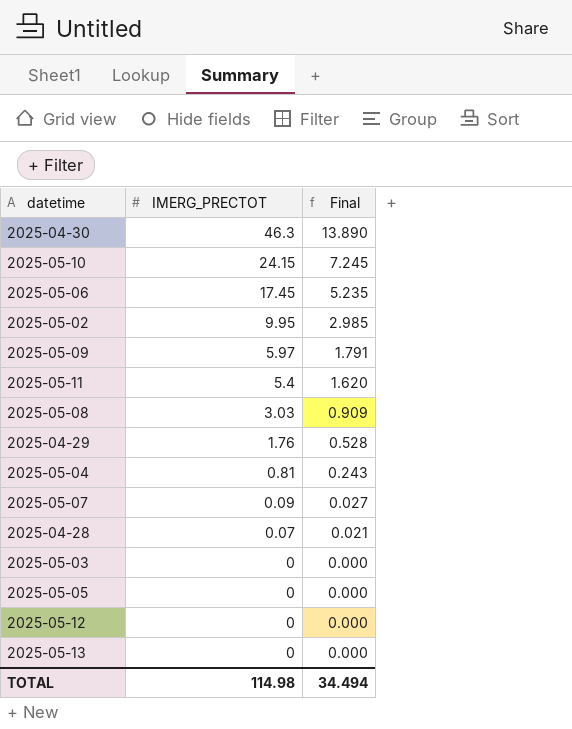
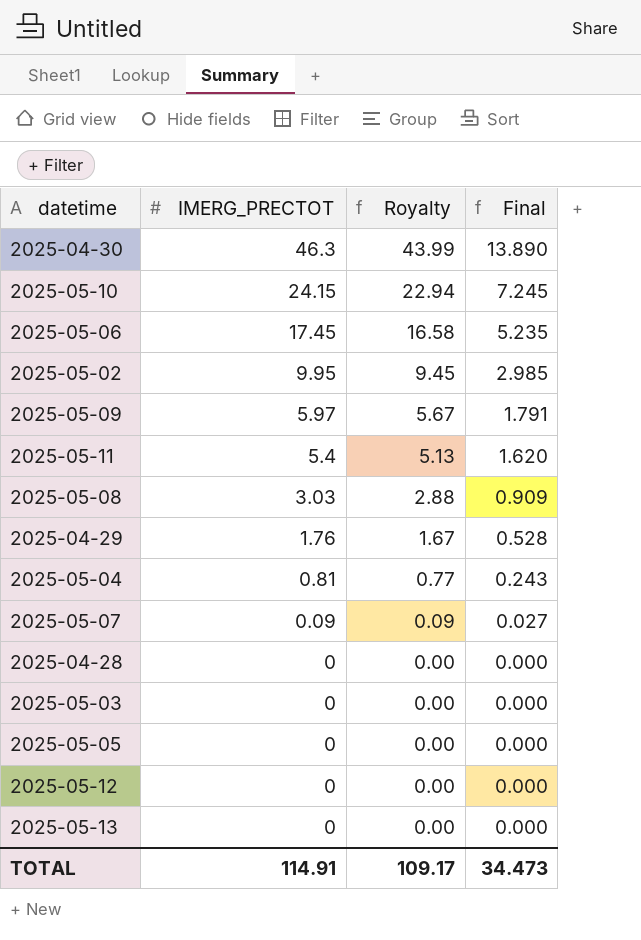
column Royalty | formula: none -> [IMERG_PRECTOT] * 0.95
2025-04-28 | IMERG_PRECTOT: 0.07 -> 0
2025-04-28 | Final: 0.021 -> 0.000
TOTAL | IMERG_PRECTOT: 114.98 -> 114.91
TOTAL | Final: 34.494 -> 34.473

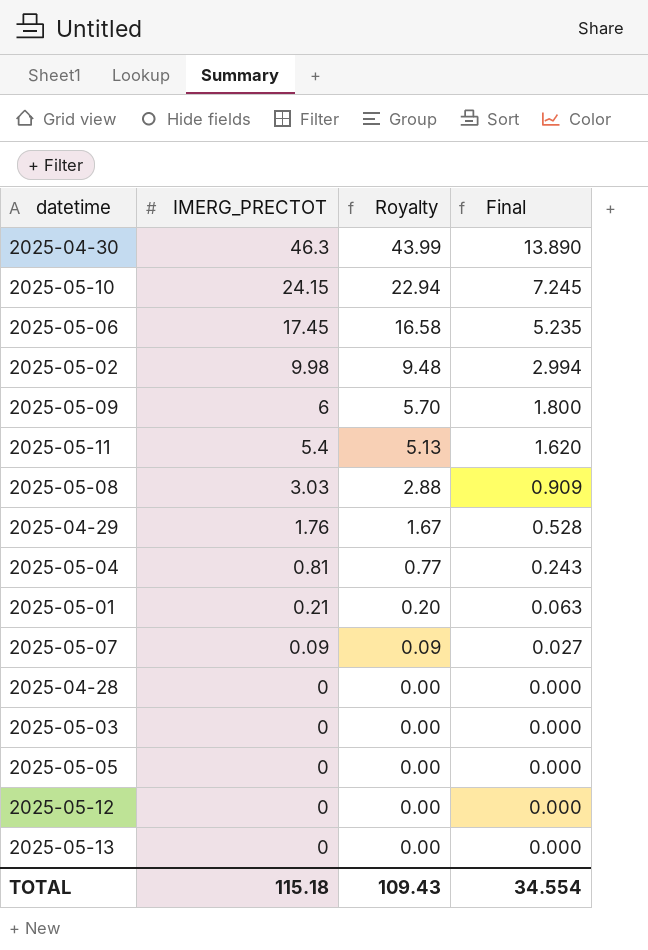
2025-05-02 | IMERG_PRECTOT: 9.95 -> 9.98
2025-05-02 | Royalty: 9.45 -> 9.48
2025-05-02 | Final: 2.985 -> 2.994
2025-05-09 | IMERG_PRECTOT: 5.97 -> 6
2025-05-09 | Royalty: 5.67 -> 5.70
2025-05-09 | Final: 1.791 -> 1.800
row 2025-05-01: none -> 0.21 | 0.20 | 0.063
TOTAL | IMERG_PRECTOT: 114.91 -> 115.18
TOTAL | Royalty: 109.17 -> 109.43
TOTAL | Final: 34.473 -> 34.554

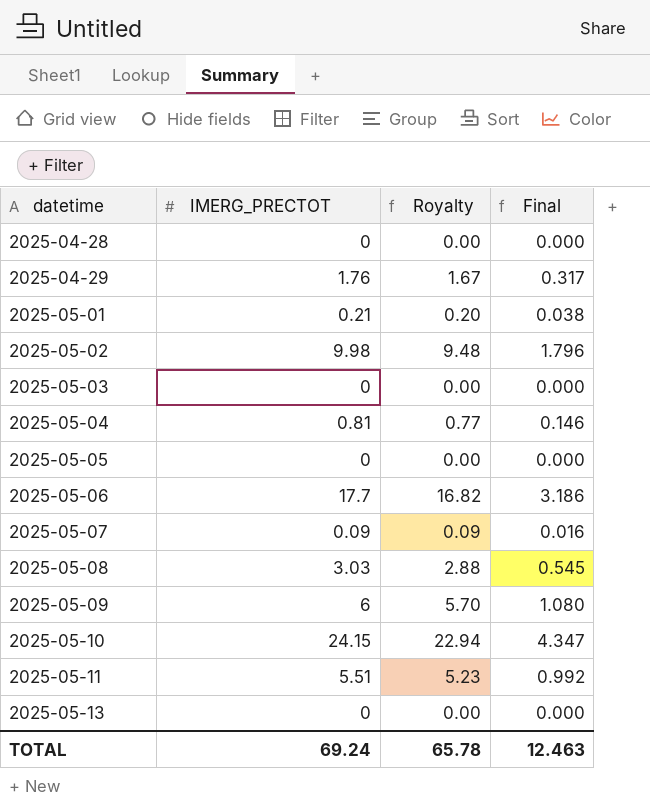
row order: IMERG_PRECTOT descending -> datetime ascending
column Final | formula: [IMERG_PRECTOT] * 0.3 -> [IMERG_PRECTOT] * 0.18
row 2025-04-30: 46.3 | 43.99 | 13.890 -> none
row 2025-05-12: 0 | 0.00 | 0.000 -> none
2025-05-06 | IMERG_PRECTOT: 17.45 -> 17.7
2025-05-06 | Royalty: 16.58 -> 16.82
2025-05-11 | IMERG_PRECTOT: 5.4 -> 5.51
2025-05-11 | Royalty: 5.13 -> 5.23
TOTAL | IMERG_PRECTOT: 115.18 -> 69.24
TOTAL | Royalty: 109.43 -> 65.78
TOTAL | Final: 34.554 -> 12.463

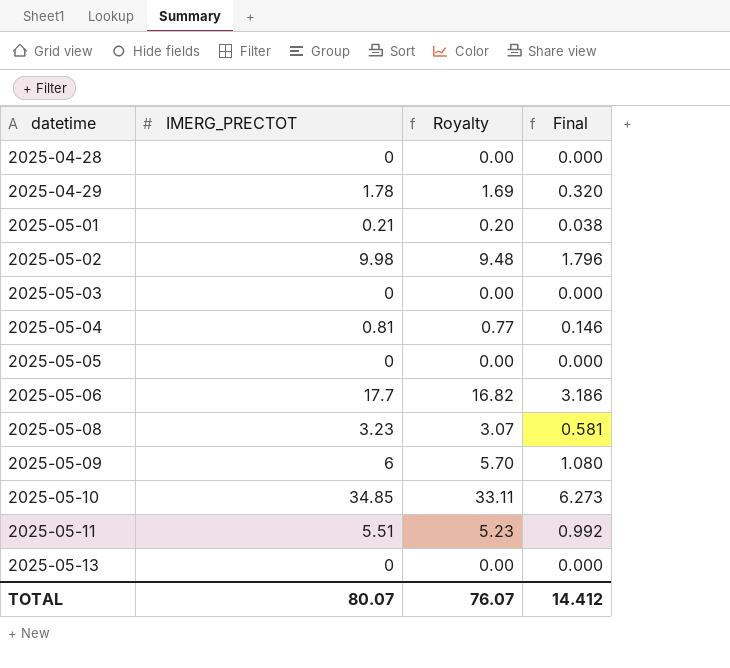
row 2025-05-07: 0.09 | 0.09 | 0.016 -> none
2025-04-29 | IMERG_PRECTOT: 1.76 -> 1.78
2025-04-29 | Royalty: 1.67 -> 1.69
2025-04-29 | Final: 0.317 -> 0.320
2025-05-08 | IMERG_PRECTOT: 3.03 -> 3.23
2025-05-08 | Royalty: 2.88 -> 3.07
2025-05-08 | Final: 0.545 -> 0.581
2025-05-10 | IMERG_PRECTOT: 24.15 -> 34.85
2025-05-10 | Royalty: 22.94 -> 33.11
2025-05-10 | Final: 4.347 -> 6.273
TOTAL | IMERG_PRECTOT: 69.24 -> 80.07
TOTAL | Royalty: 65.78 -> 76.07
TOTAL | Final: 12.463 -> 14.412

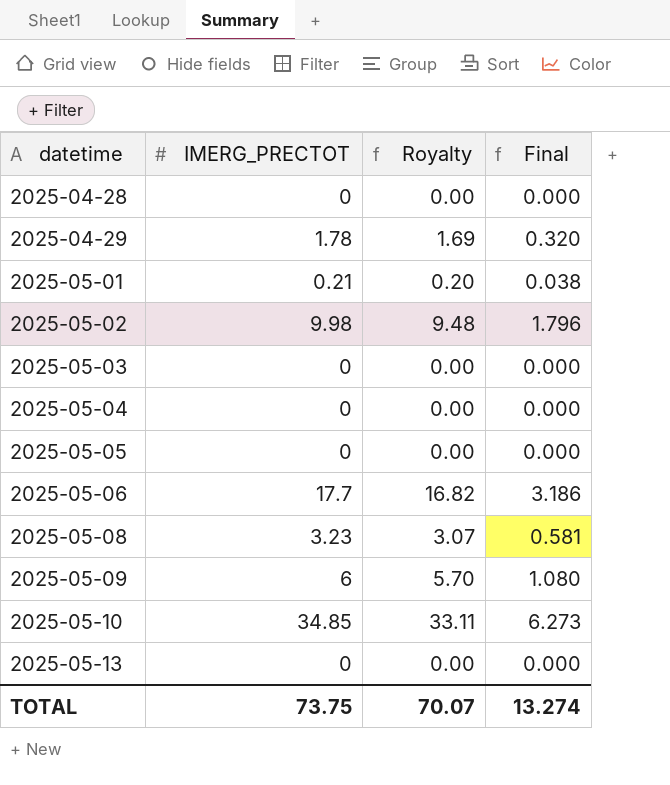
row 2025-05-11: 5.51 | 5.23 | 0.992 -> none
2025-05-04 | IMERG_PRECTOT: 0.81 -> 0
2025-05-04 | Royalty: 0.77 -> 0.00
2025-05-04 | Final: 0.146 -> 0.000
TOTAL | IMERG_PRECTOT: 80.07 -> 73.75
TOTAL | Royalty: 76.07 -> 70.07
TOTAL | Final: 14.412 -> 13.274

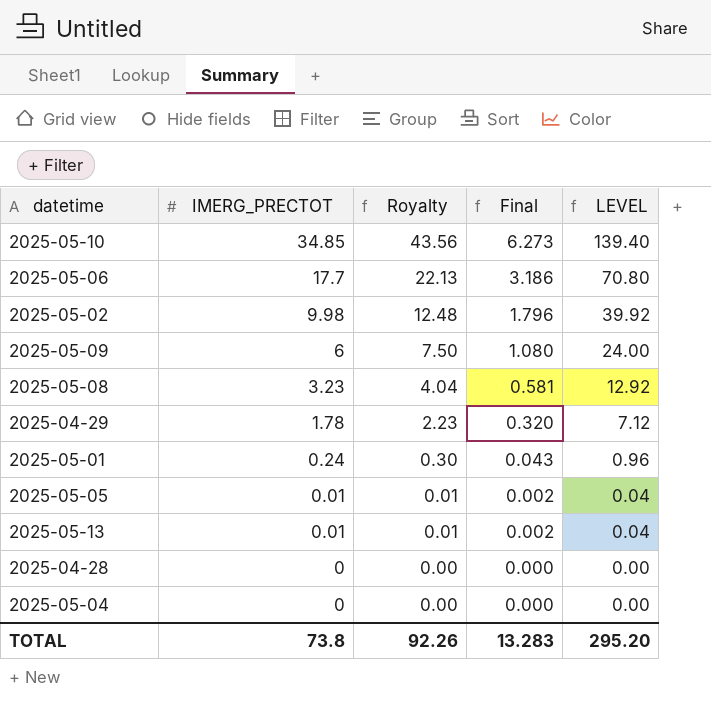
row order: datetime ascending -> IMERG_PRECTOT descending
column Royalty | formula: [IMERG_PRECTOT] * 0.95 -> [IMERG_PRECTOT] * 1.25
column LEVEL | formula: none -> [IMERG_PRECTOT] * 4
row 2025-05-03: 0 | 0.00 | 0.000 -> none
2025-05-01 | IMERG_PRECTOT: 0.21 -> 0.24
2025-05-01 | Final: 0.038 -> 0.043
2025-05-05 | IMERG_PRECTOT: 0 -> 0.01
2025-05-05 | Final: 0.000 -> 0.002
2025-05-13 | IMERG_PRECTOT: 0 -> 0.01
2025-05-13 | Final: 0.000 -> 0.002
TOTAL | IMERG_PRECTOT: 73.75 -> 73.8
TOTAL | Royalty: 70.07 -> 92.26
TOTAL | Final: 13.274 -> 13.283

